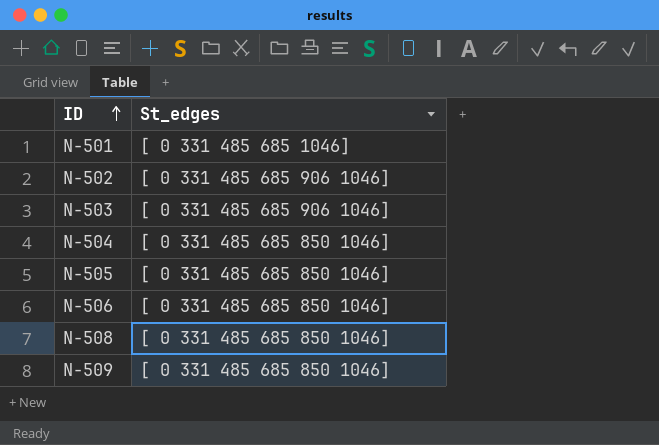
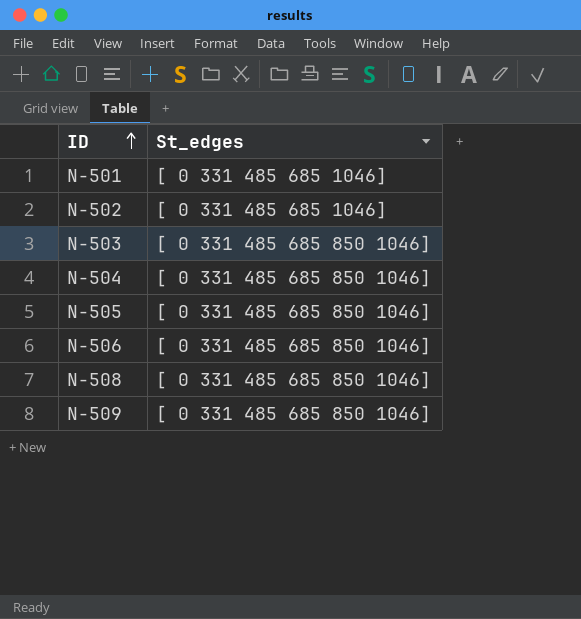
N-502 | St_edges: [ 0 331 485 685 906 1046] -> [ 0 331 485 685 1046]
N-503 | St_edges: [ 0 331 485 685 906 1046] -> [ 0 331 485 685 850 1046]

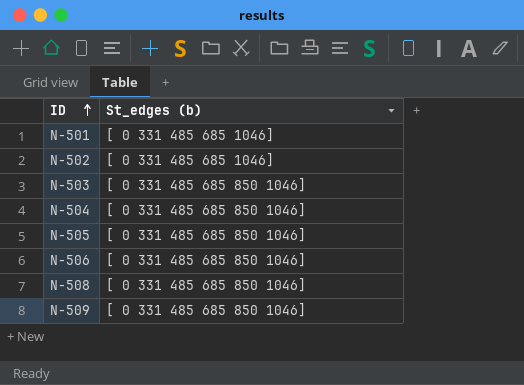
column name: St_edges -> St_edges (b)

